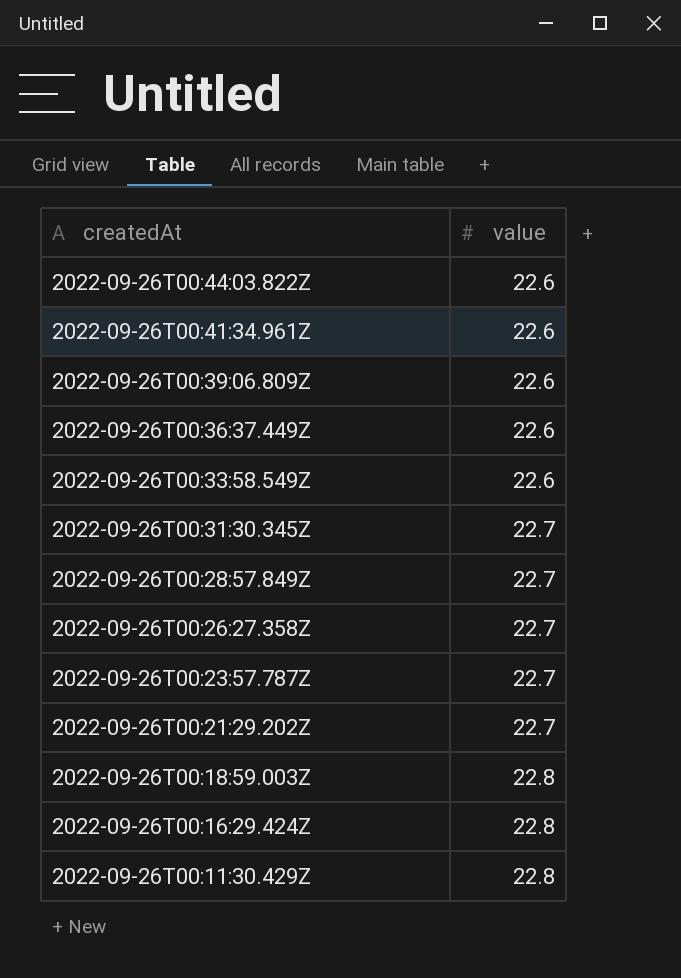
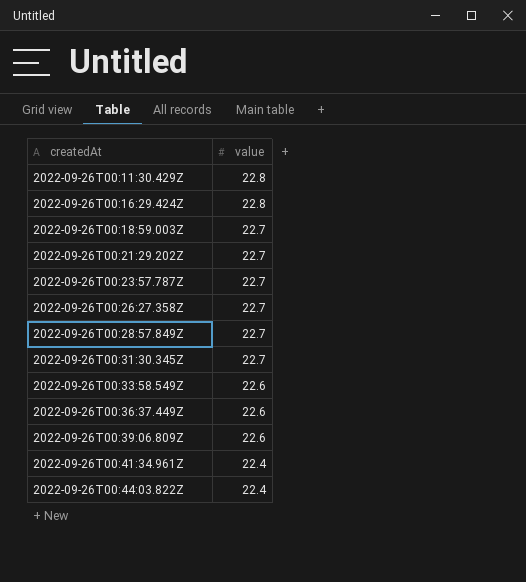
row order: createdAt descending -> createdAt ascending
2022-09-26T00:18:59.003Z | value: 22.8 -> 22.7
2022-09-26T00:41:34.961Z | value: 22.6 -> 22.4
2022-09-26T00:44:03.822Z | value: 22.6 -> 22.4

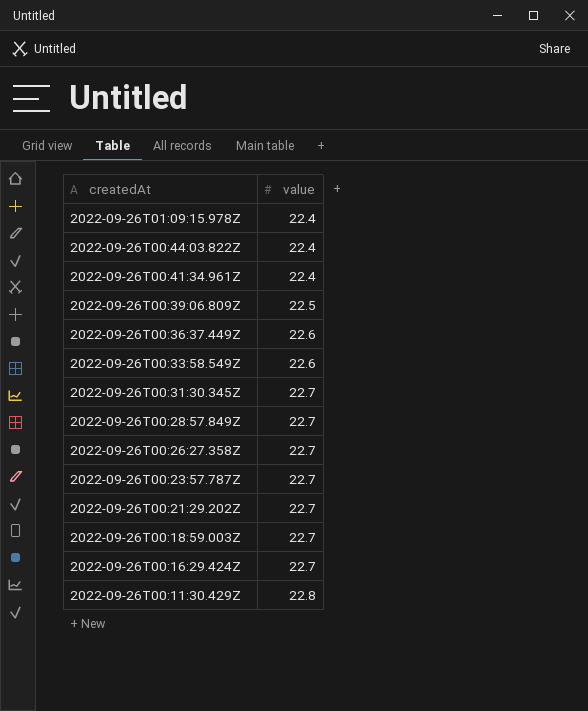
row order: createdAt ascending -> createdAt descending
row 2022-09-26T01:09:15.978Z: none -> 22.4
2022-09-26T00:39:06.809Z | value: 22.6 -> 22.5
2022-09-26T00:16:29.424Z | value: 22.8 -> 22.7

